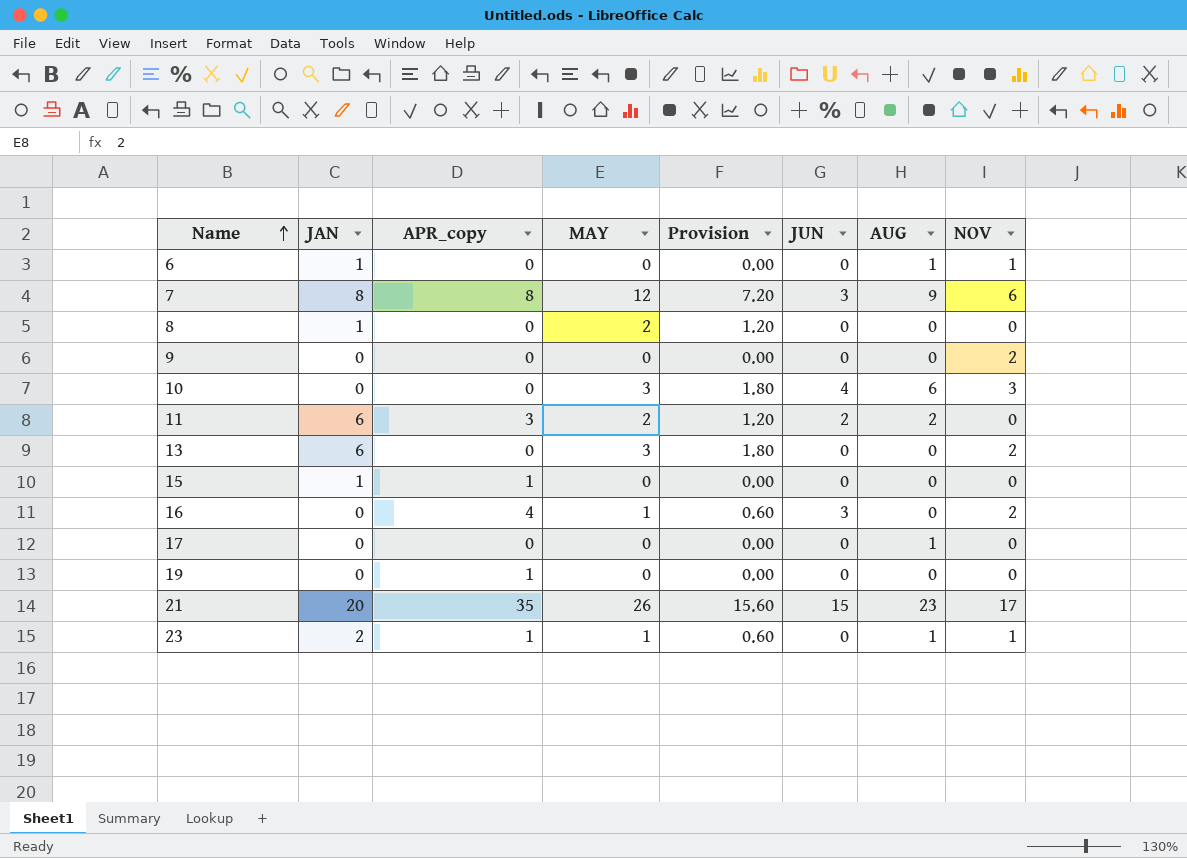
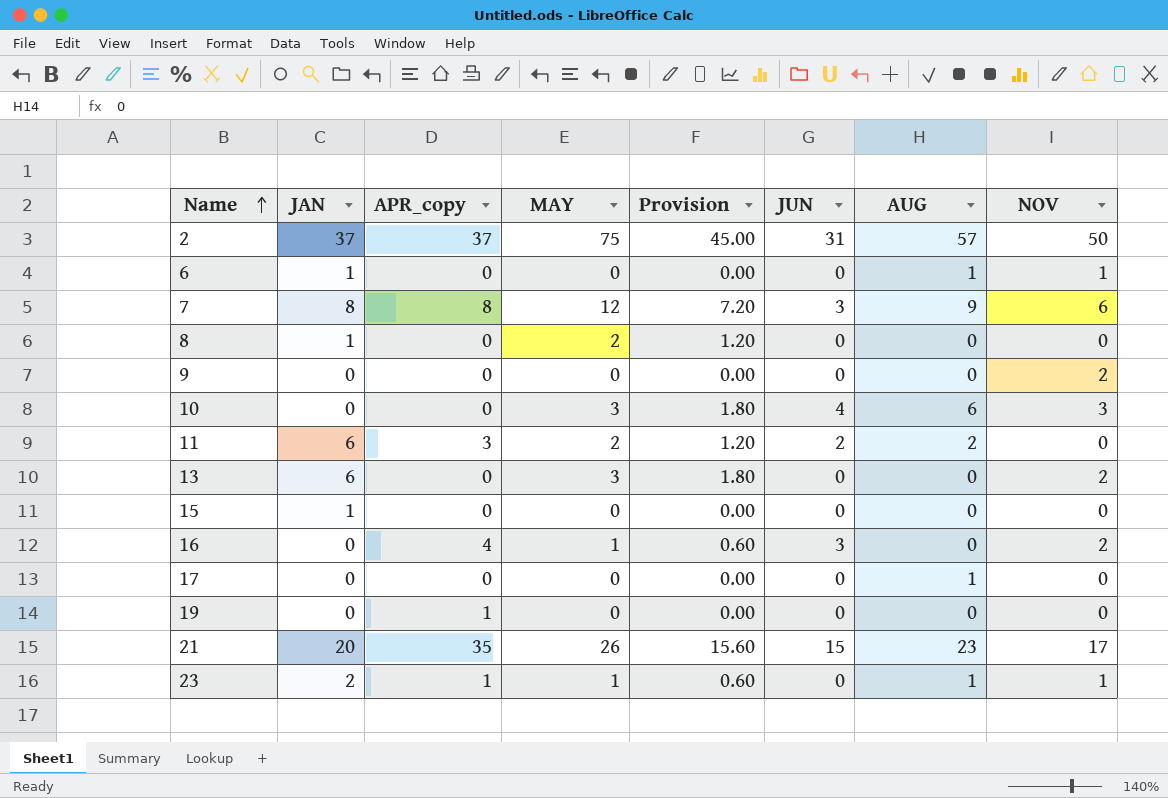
row 2: none -> 37 | 37 | 75 | 45.00 | 31 | 57 | 50
15 | APR_copy: 1 -> 0

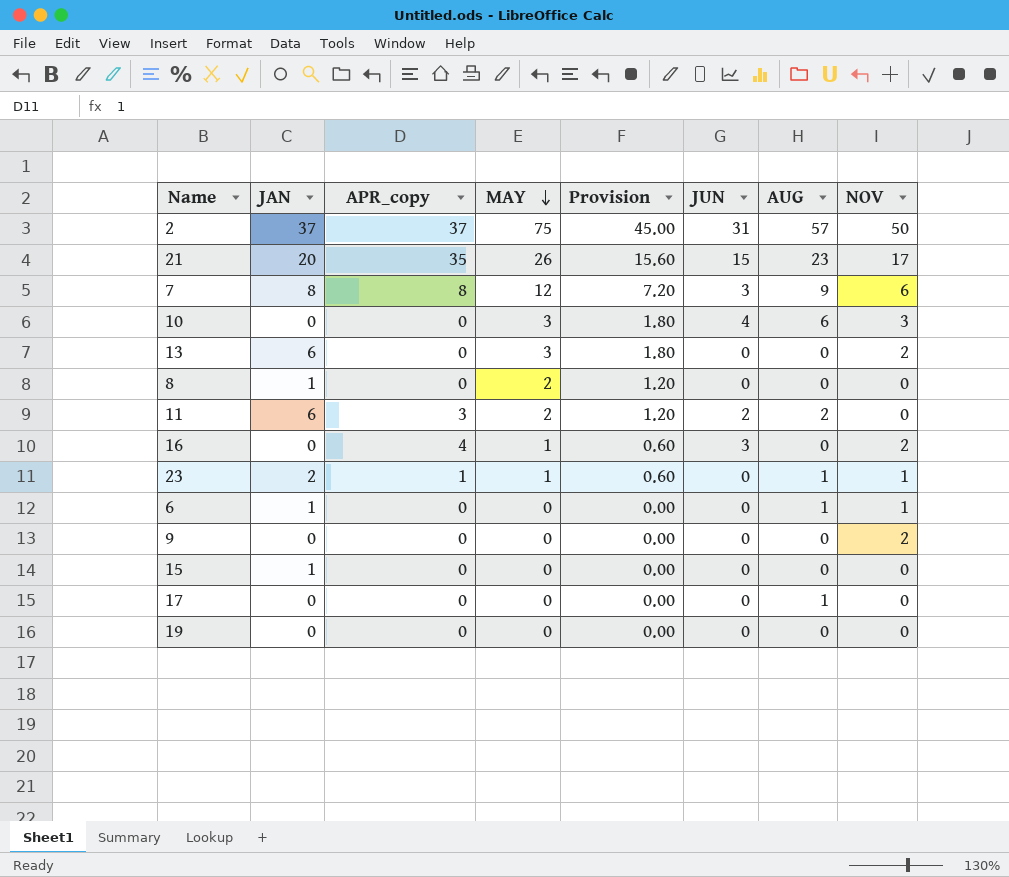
row order: Name ascending -> MAY descending
19 | APR_copy: 1 -> 0

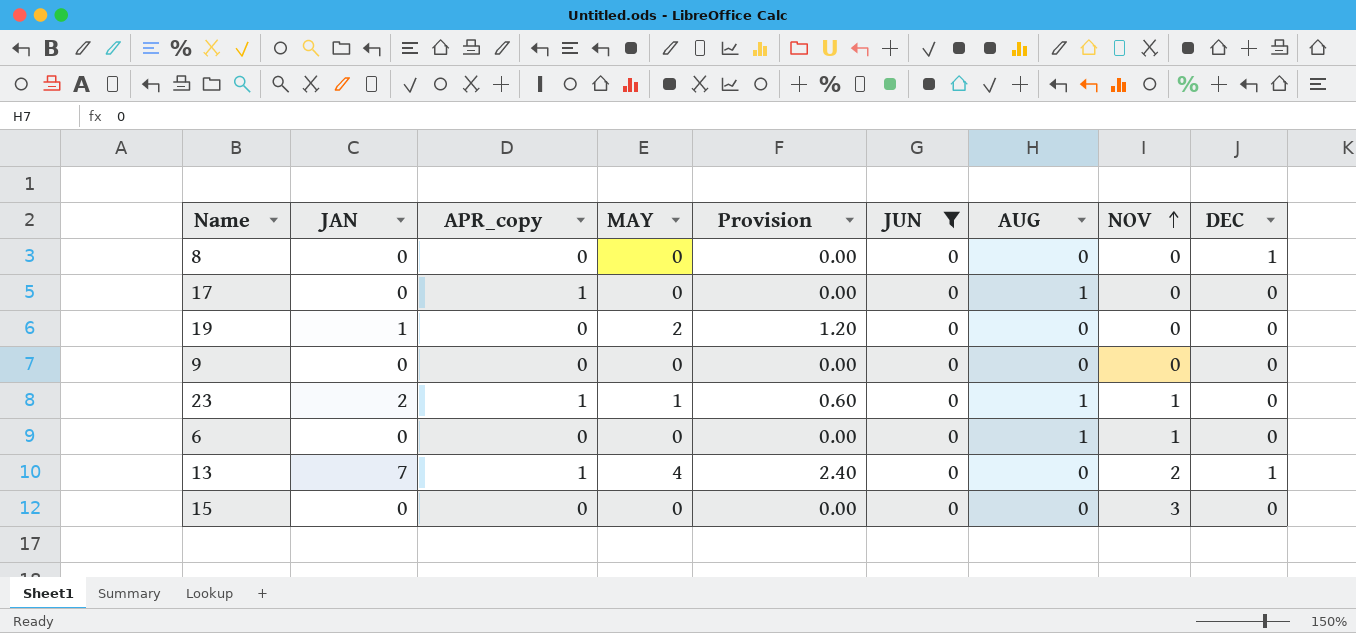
filter: none -> JUN = 0
row order: MAY descending -> NOV ascending
column DEC | position: none -> 9
8 | JAN: 1 -> 0
8 | MAY: 2 -> 0
8 | Provision: 1.20 -> 0.00
17 | APR_copy: 0 -> 1
19 | JAN: 0 -> 1
19 | MAY: 0 -> 2
19 | Provision: 0.00 -> 1.20
9 | NOV: 2 -> 0
6 | JAN: 1 -> 0
13 | JAN: 6 -> 7
13 | APR_copy: 0 -> 1
13 | MAY: 3 -> 4
13 | Provision: 1.80 -> 2.40
15 | JAN: 1 -> 0
15 | NOV: 0 -> 3

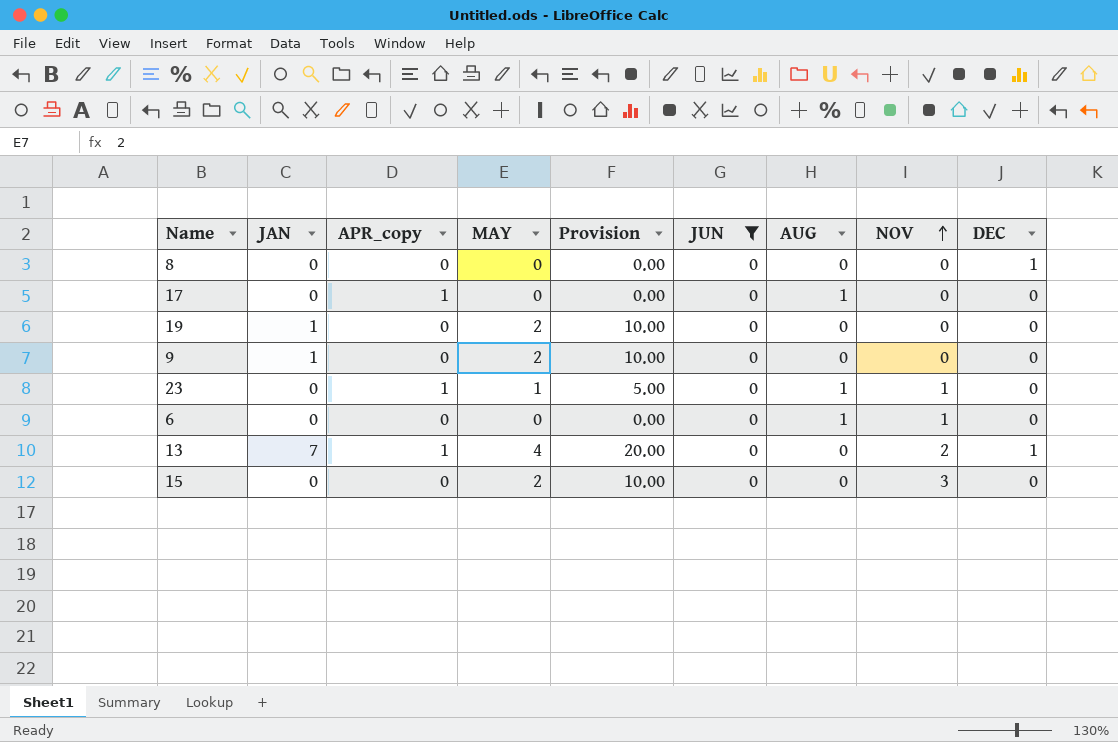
column Provision | formula: [MAY] * 0.6 -> [MAY] * 5
9 | JAN: 0 -> 1
9 | MAY: 0 -> 2
23 | JAN: 2 -> 0
15 | MAY: 0 -> 2

